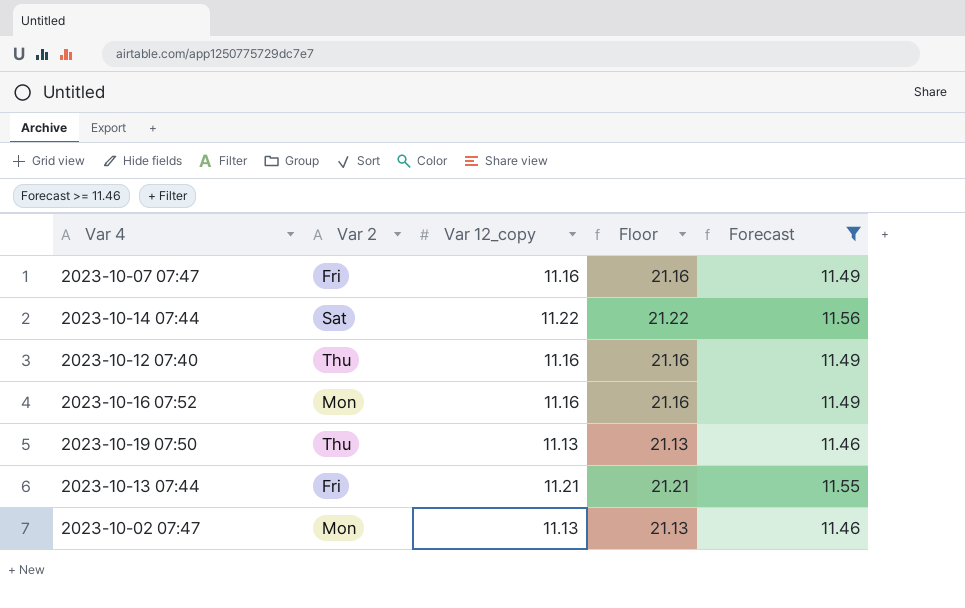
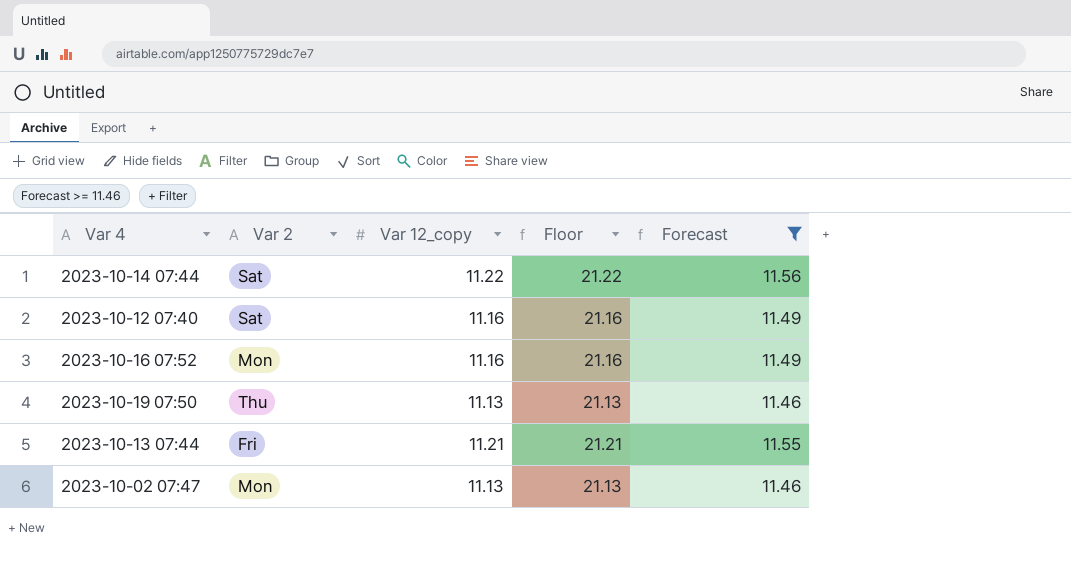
row 2023-10-07 07:47: Fri | 11.16 | 21.16 | 11.49 -> none
2023-10-12 07:40 | Var 2: Thu -> Sat

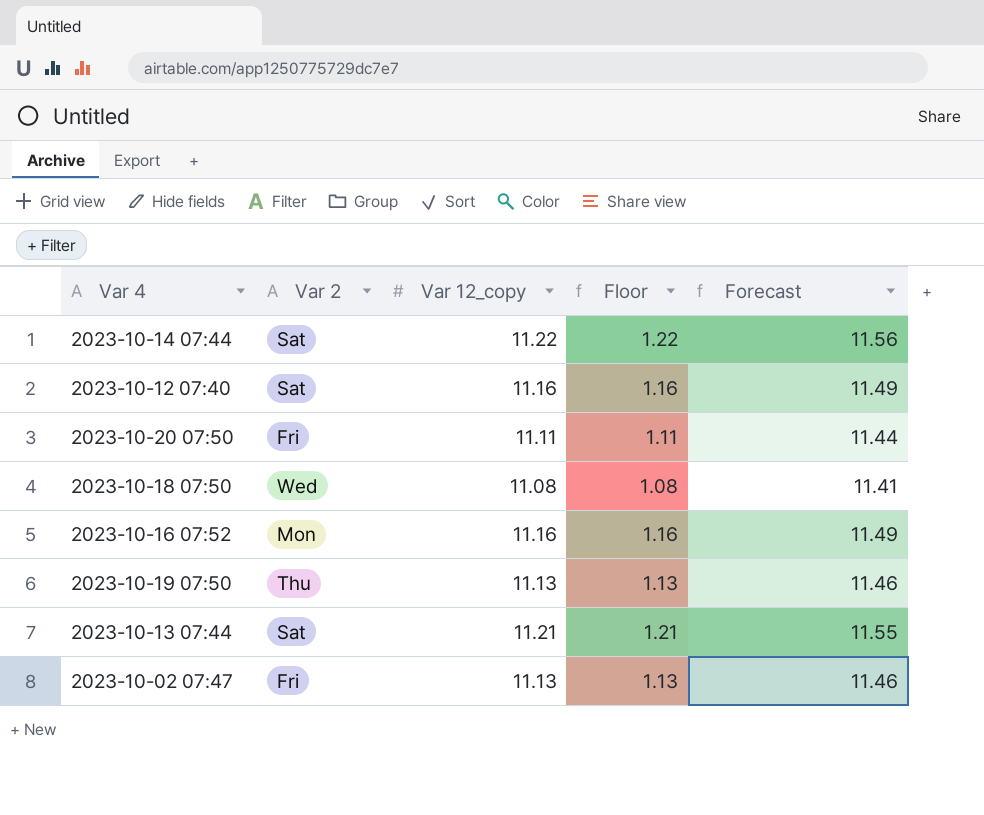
filter: Forecast >= 11.46 -> none
column Floor | formula: [Var 12_copy] + 10 -> [Var 12_copy] - 10
2023-10-13 07:44 | Var 2: Fri -> Sat
2023-10-02 07:47 | Var 2: Mon -> Fri

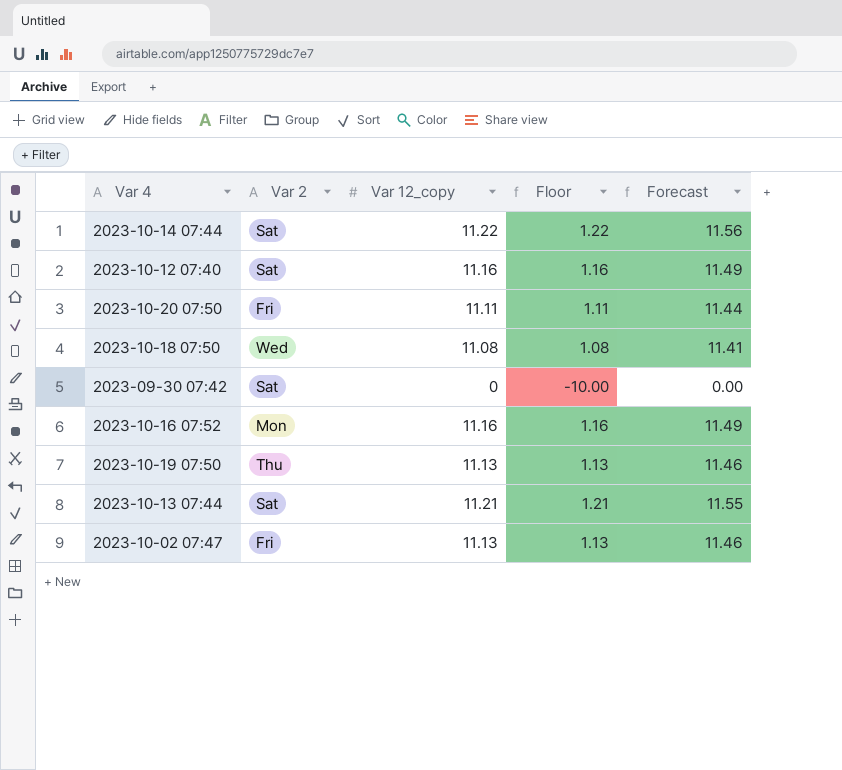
row 2023-09-30 07:42: none -> Sat | 0 | -10.00 | 0.00

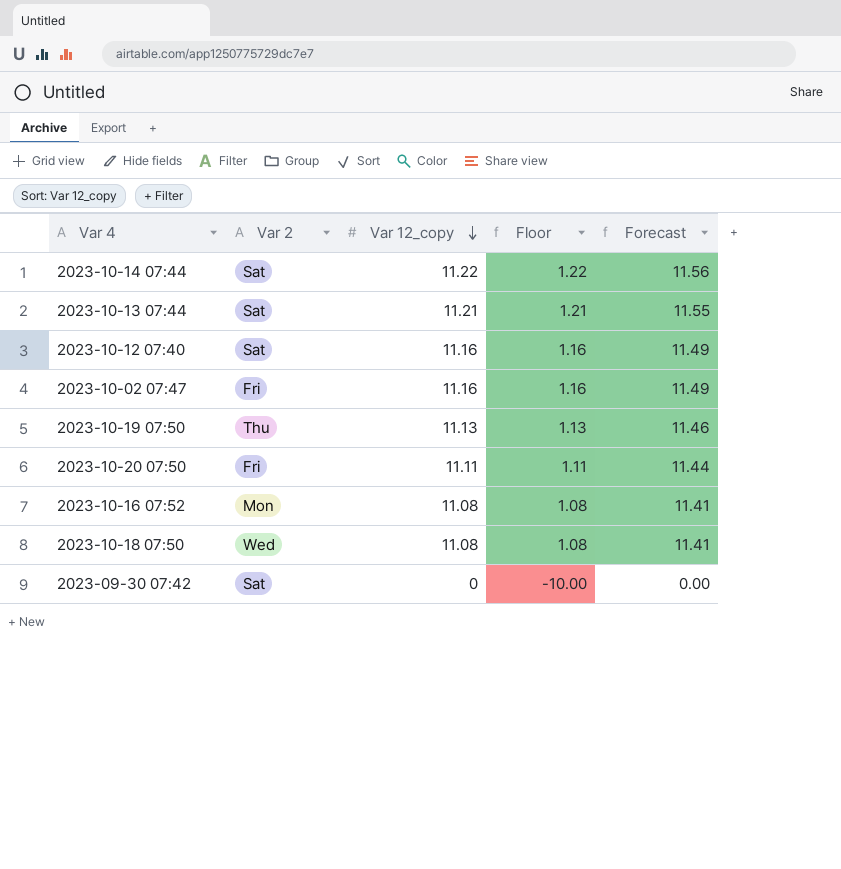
row order: none -> Var 12_copy descending
2023-10-02 07:47 | Var 12_copy: 11.13 -> 11.16
2023-10-02 07:47 | Floor: 1.13 -> 1.16
2023-10-02 07:47 | Forecast: 11.46 -> 11.49
2023-10-16 07:52 | Var 12_copy: 11.16 -> 11.08
2023-10-16 07:52 | Floor: 1.16 -> 1.08
2023-10-16 07:52 | Forecast: 11.49 -> 11.41

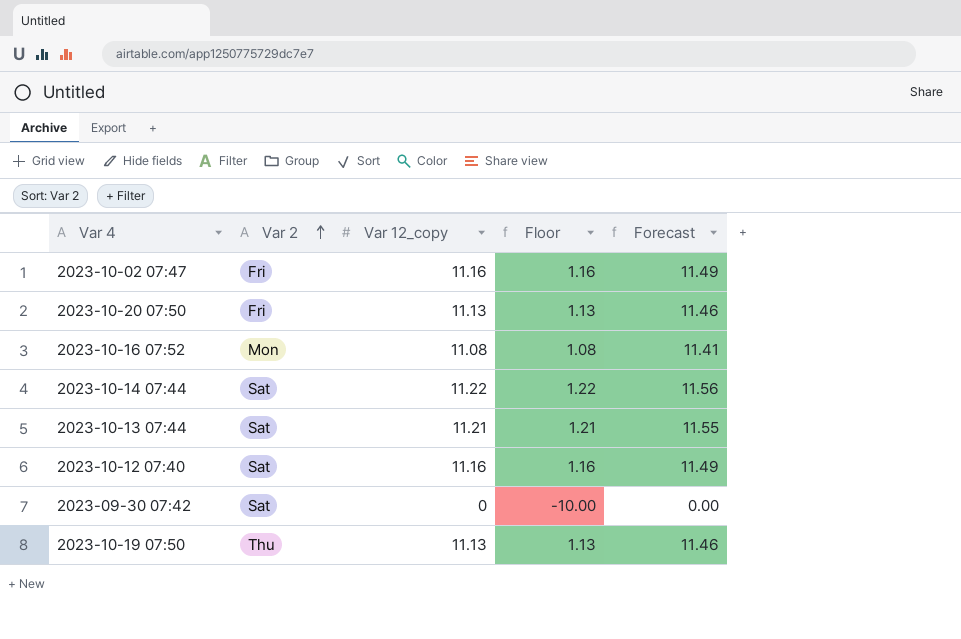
row order: Var 12_copy descending -> Var 2 ascending
row 2023-10-18 07:50: Wed | 11.08 | 1.08 | 11.41 -> none
2023-10-20 07:50 | Var 12_copy: 11.11 -> 11.13
2023-10-20 07:50 | Floor: 1.11 -> 1.13
2023-10-20 07:50 | Forecast: 11.44 -> 11.46

